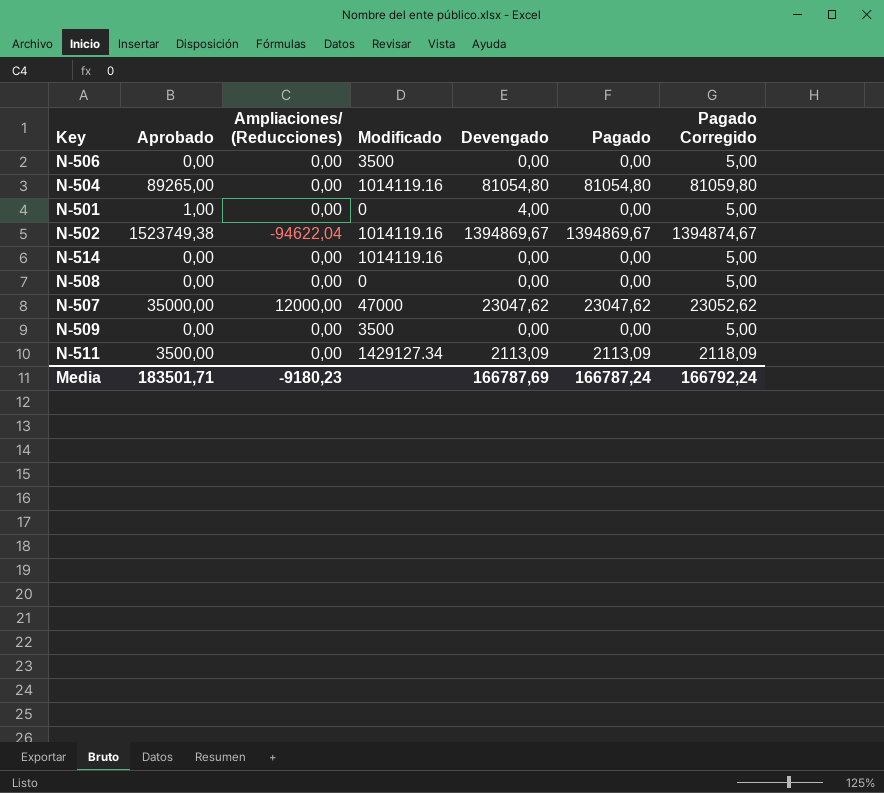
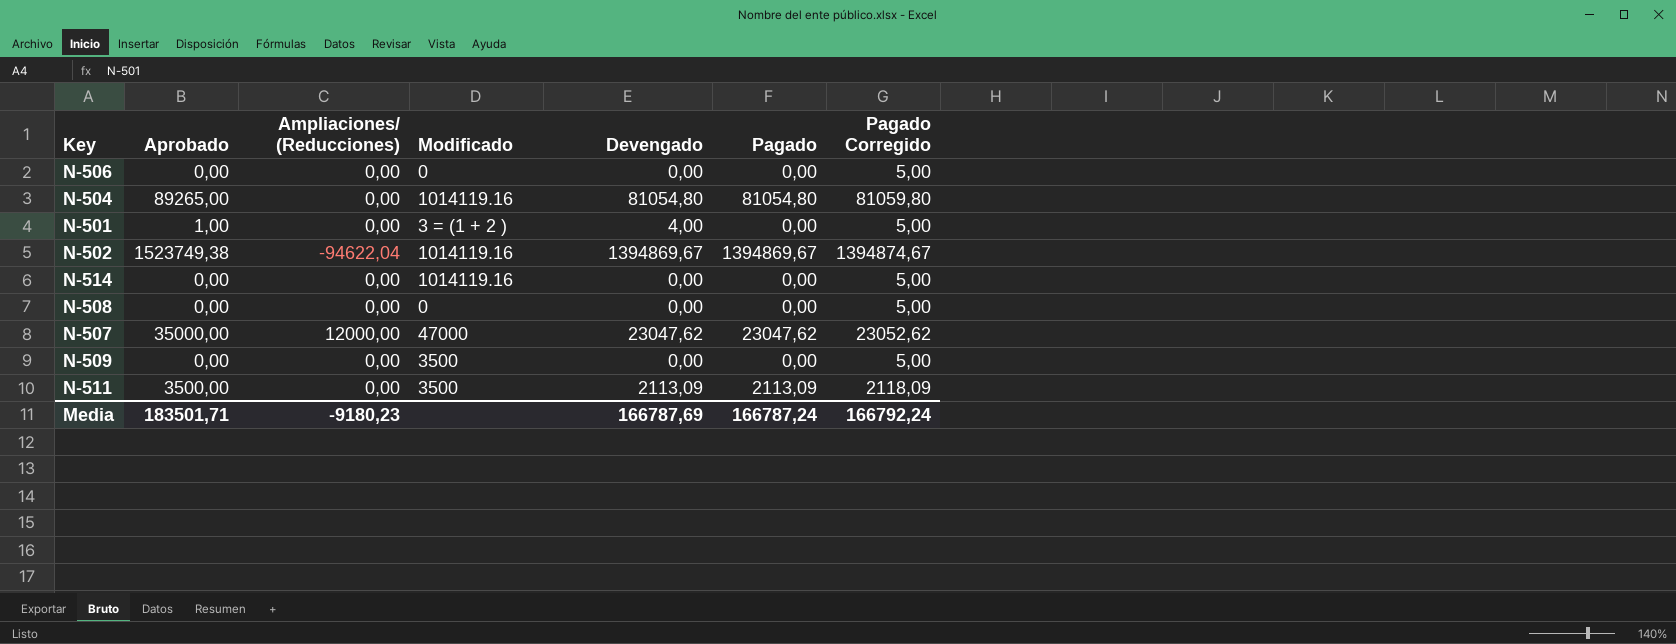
N-506 | Modificado: 3500 -> 0
N-501 | Modificado: 0 -> 3 = (1 + 2 )
N-511 | Modificado: 1429127.34 -> 3500

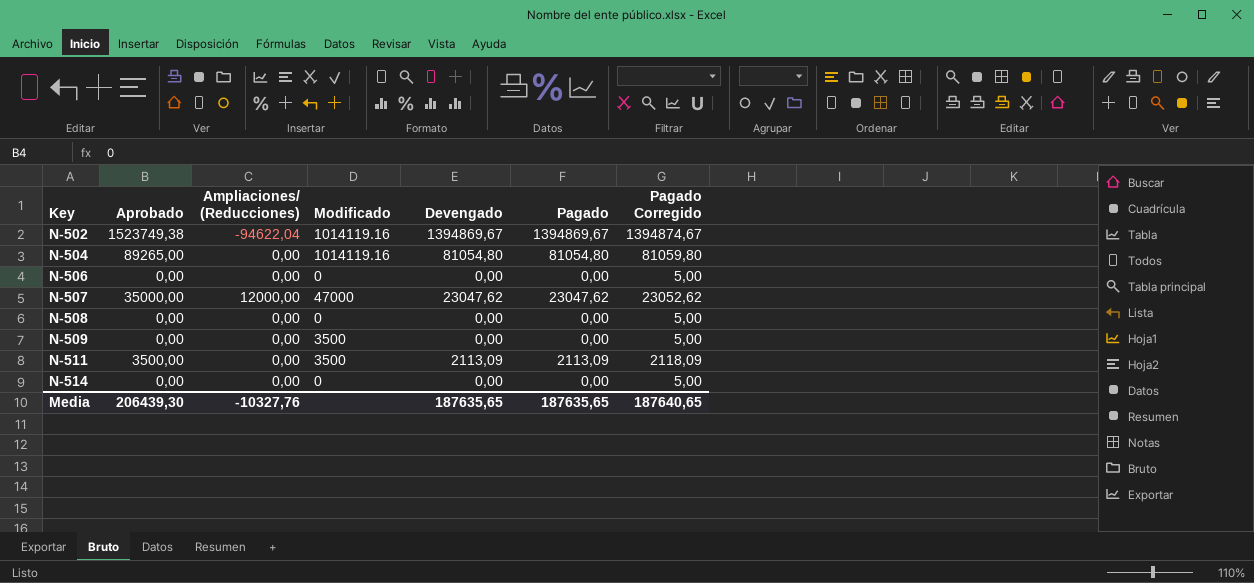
row order: none -> Key ascending
row N-501: 1,00 | 0,00 | 3 = (1 + 2 ) | 4,00 | 0,00 | 5,00 -> none
N-514 | Modificado: 1014119.16 -> 0
Media | Aprobado: 183501,71 -> 206439,30
Media | Ampliaciones/ (Reducciones): -9180,23 -> -10327,76
Media | Devengado: 166787,69 -> 187635,65
Media | Pagado: 166787,24 -> 187635,65
Media | Pagado Corregido: 166792,24 -> 187640,65

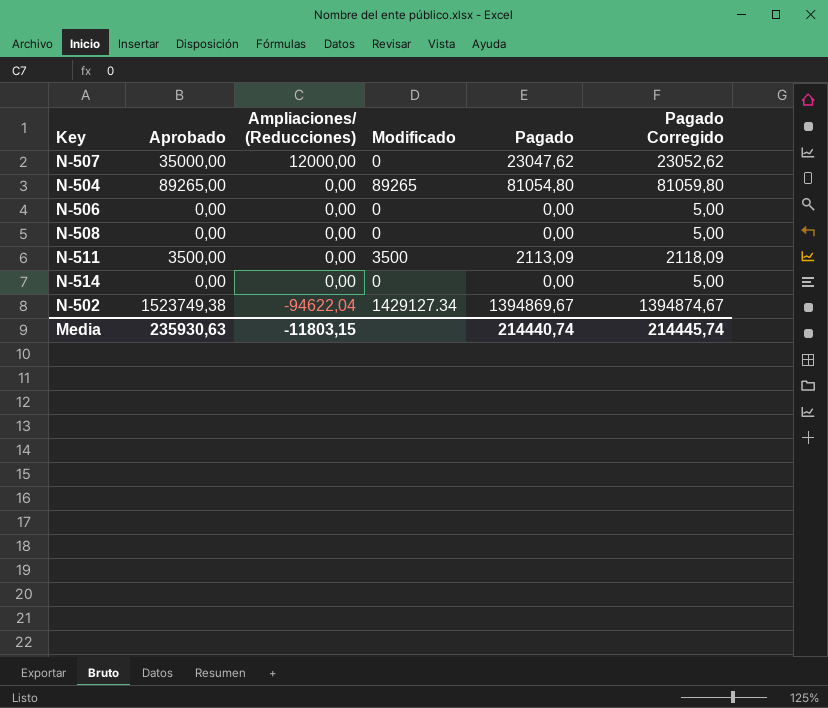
row order: Key ascending -> Ampliaciones/ (Reducciones) descending
column Devengado | position: 5 -> none
row N-509: 0,00 | 0,00 | 3500 | 0,00 | 0,00 | 5,00 -> none
N-507 | Modificado: 47000 -> 0
N-504 | Modificado: 1014119.16 -> 89265
N-502 | Modificado: 1014119.16 -> 1429127.34
Media | Aprobado: 206439,30 -> 235930,63
Media | Ampliaciones/ (Reducciones): -10327,76 -> -11803,15
Media | Pagado: 187635,65 -> 214440,74
Media | Pagado Corregido: 187640,65 -> 214445,74

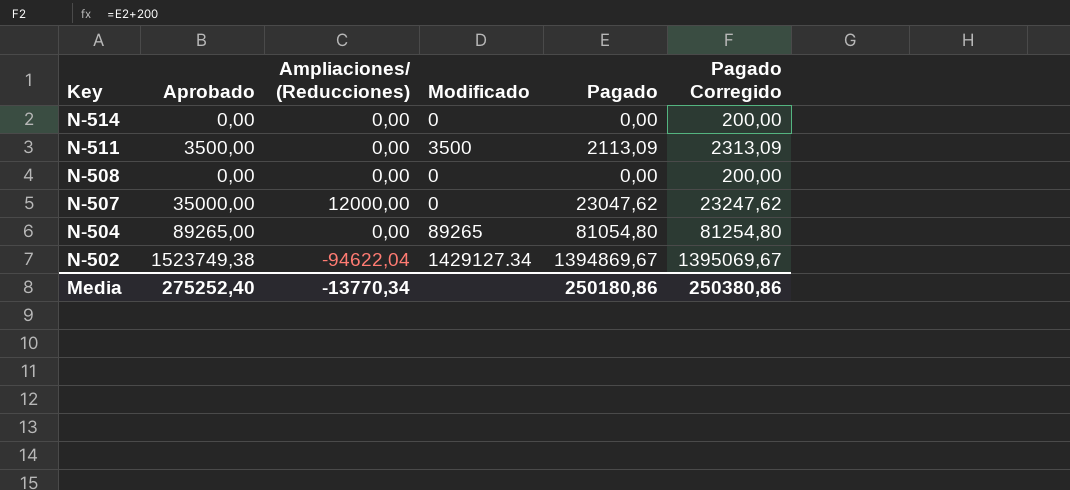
row order: Ampliaciones/ (Reducciones) descending -> Key descending
column Pagado Corregido | formula: [Pagado] + 5 -> [Pagado] + 200
row N-506: 0,00 | 0,00 | 0 | 0,00 | 5,00 -> none
Media | Aprobado: 235930,63 -> 275252,40
Media | Ampliaciones/ (Reducciones): -11803,15 -> -13770,34
Media | Pagado: 214440,74 -> 250180,86
Media | Pagado Corregido: 214445,74 -> 250380,86

